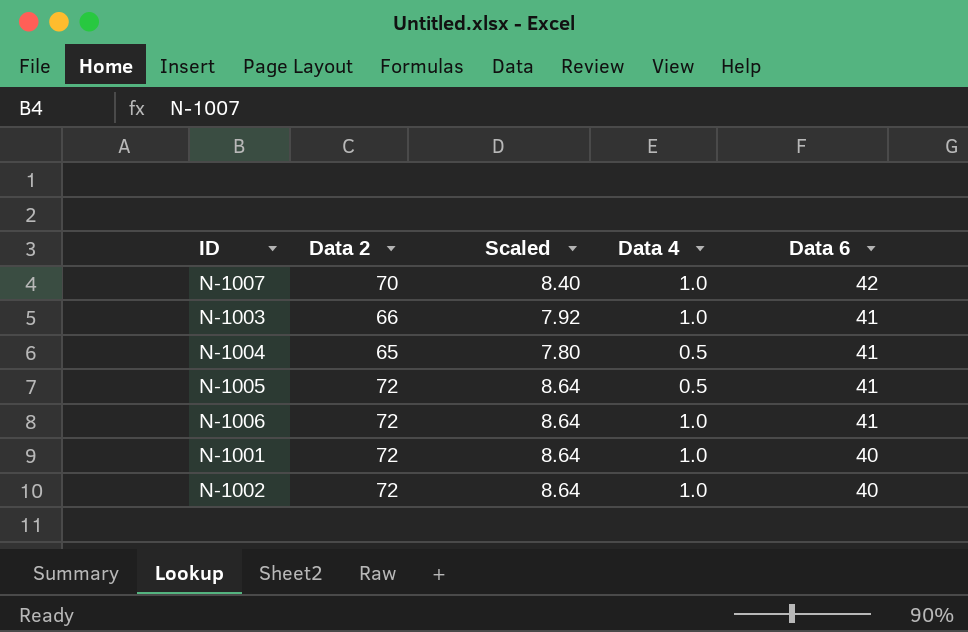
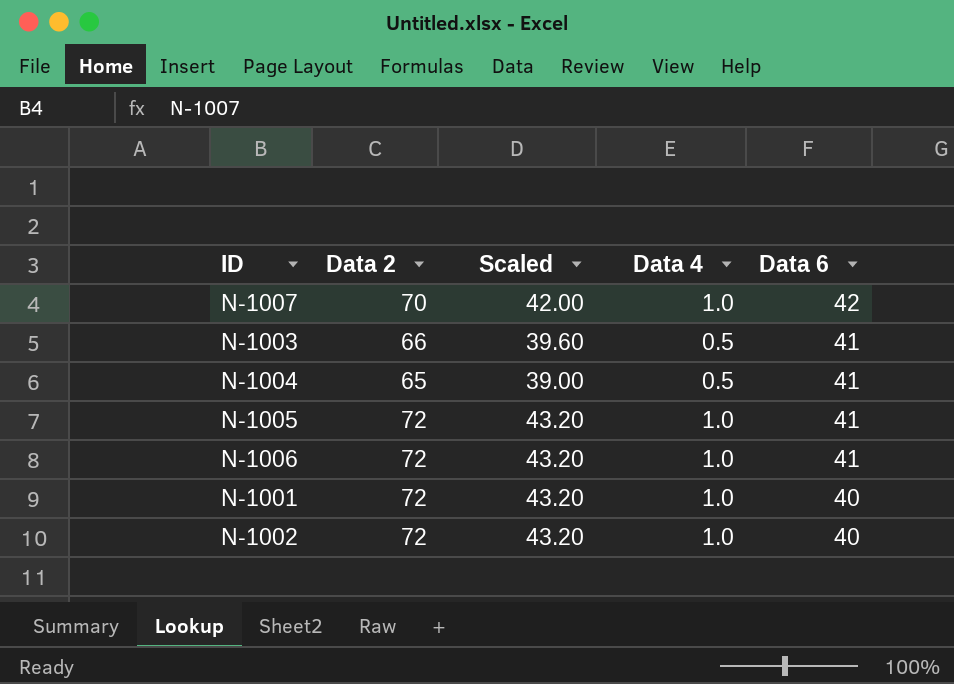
column Scaled | formula: [Data 2] * 0.12 -> [Data 2] * 0.6
N-1003 | Data 4: 1.0 -> 0.5
N-1005 | Data 4: 0.5 -> 1.0

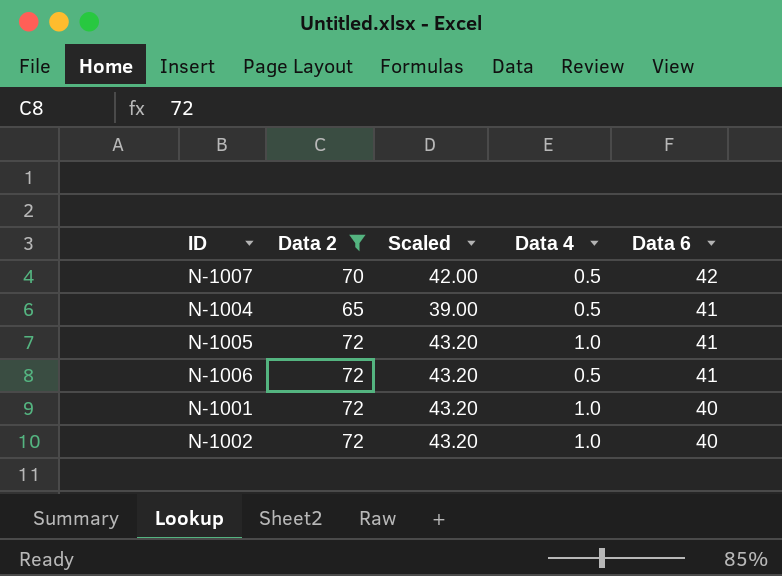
filter: none -> Data 2 != 66
N-1007 | Data 4: 1.0 -> 0.5
N-1006 | Data 4: 1.0 -> 0.5

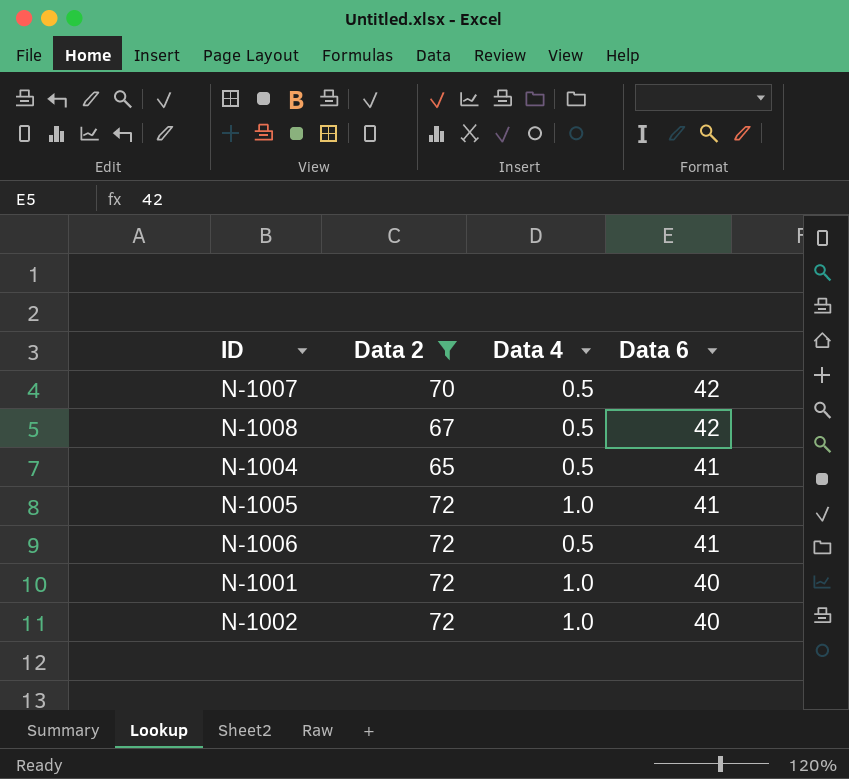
column Scaled | formula: [Data 2] * 0.6 -> none
row N-1008: none -> 67 | 0.5 | 42

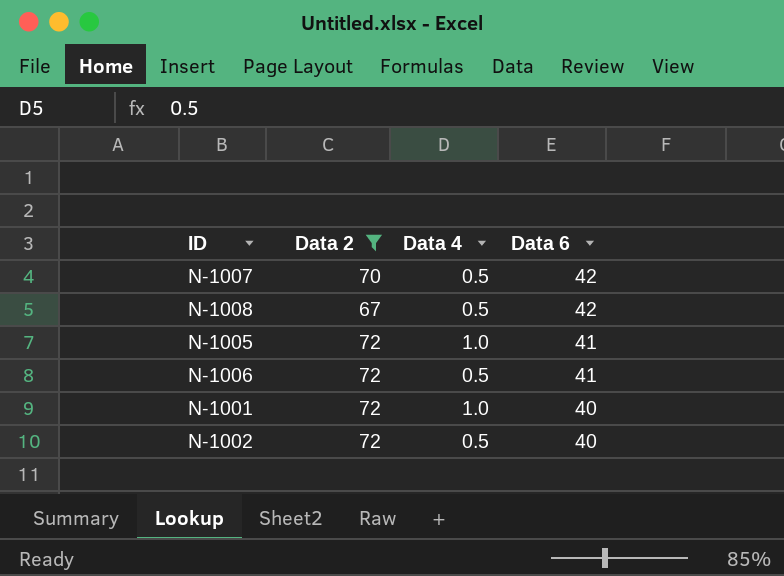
row N-1004: 65 | 0.5 | 41 -> none
N-1002 | Data 4: 1.0 -> 0.5

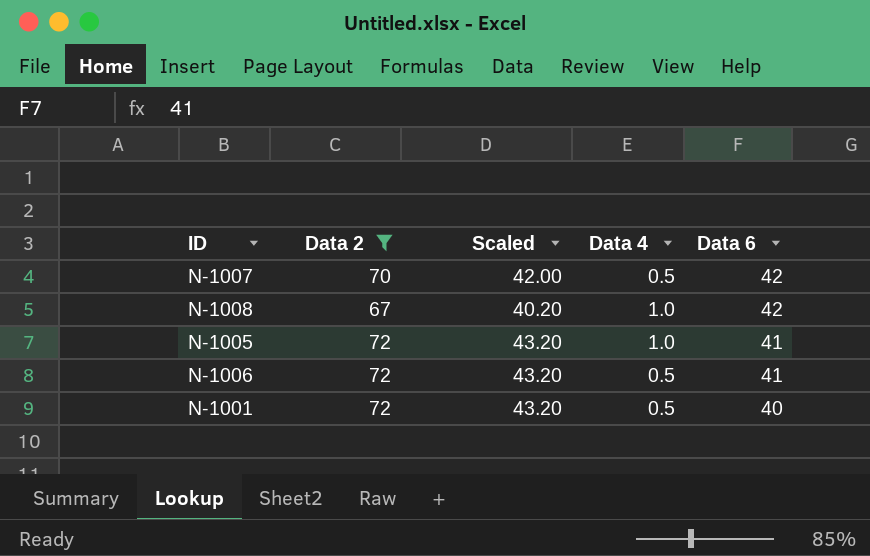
column Scaled | formula: none -> [Data 2] * 0.6
row N-1002: 72 | 0.5 | 40 -> none
N-1008 | Data 4: 0.5 -> 1.0
N-1001 | Data 4: 1.0 -> 0.5

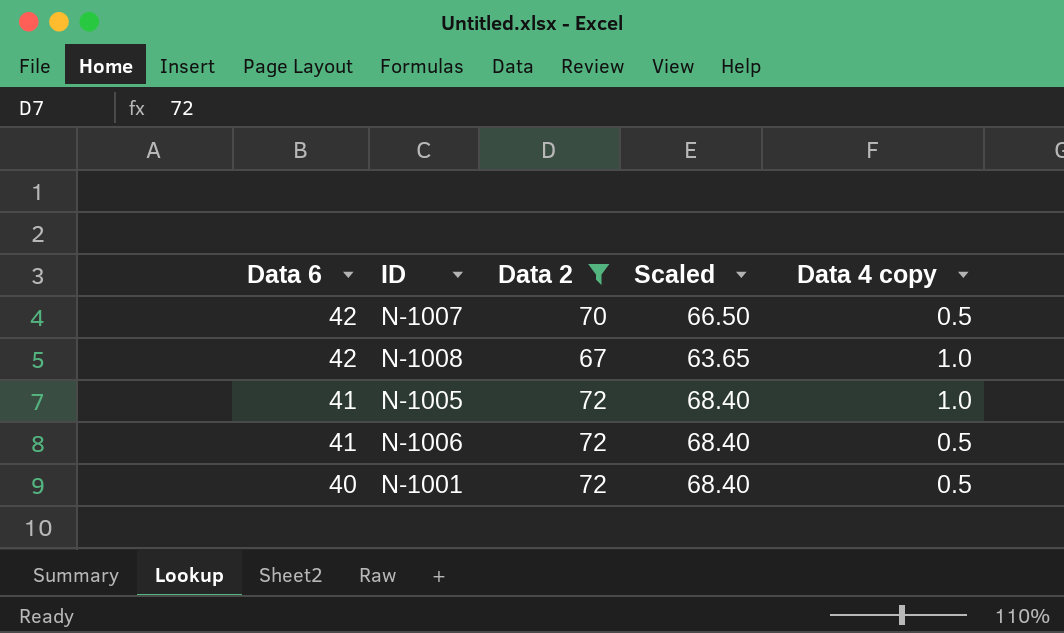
column Data 6 | position: 5 -> 1
column Scaled | formula: [Data 2] * 0.6 -> [Data 2] * 0.95
column name: Data 4 -> Data 4 copy

